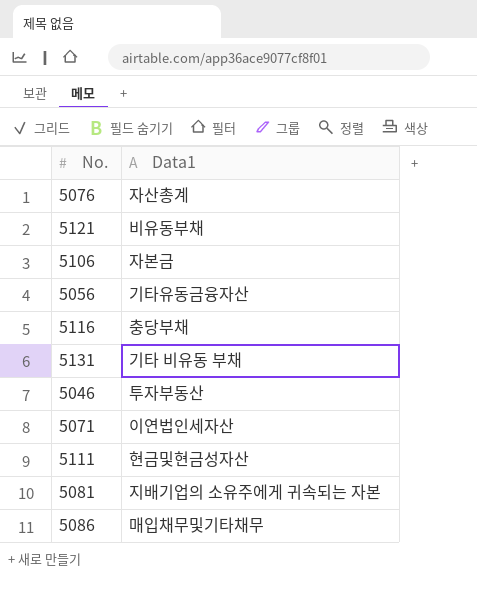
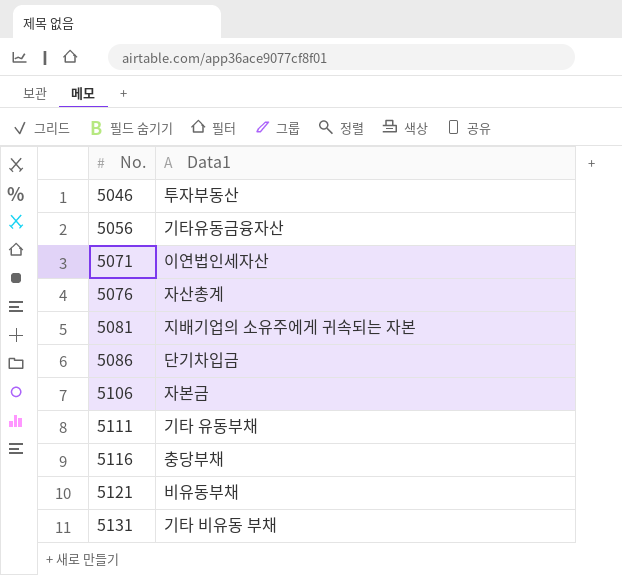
row order: none -> No. ascending
5086 | Data1: 매입채무및기타채무 -> 단기차입금
5111 | Data1: 현금및현금성자산 -> 기타 유동부채

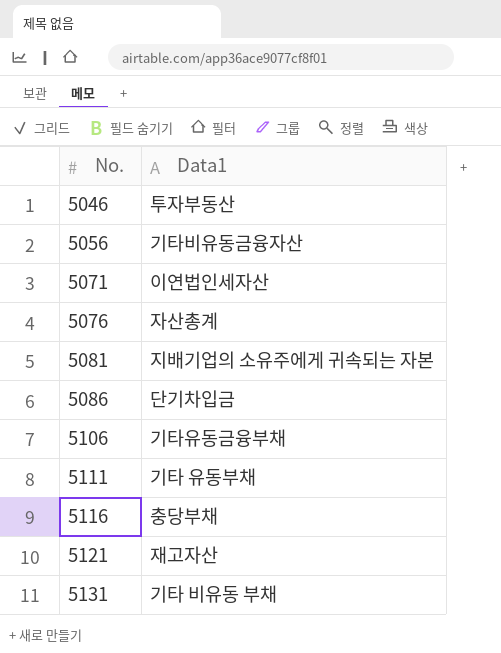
5056 | Data1: 기타유동금융자산 -> 기타비유동금융자산
5106 | Data1: 자본금 -> 기타유동금융부채
5121 | Data1: 비유동부채 -> 재고자산

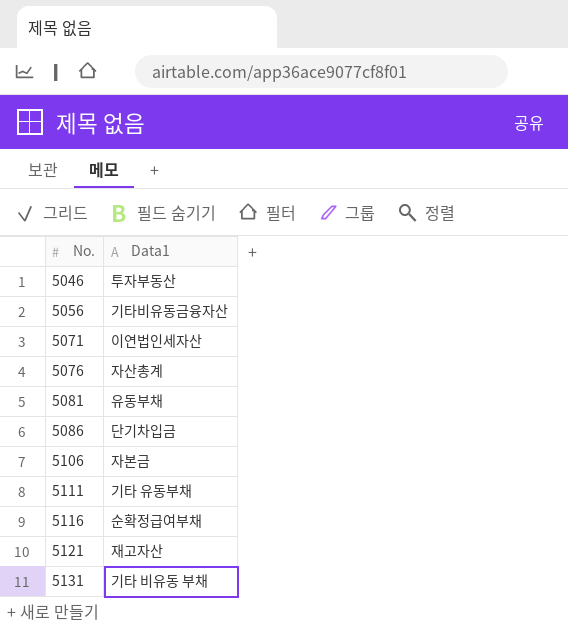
5081 | Data1: 지배기업의 소유주에게 귀속되는 자본 -> 유동부채
5106 | Data1: 기타유동금융부채 -> 자본금
5116 | Data1: 충당부채 -> 순확정급여부채

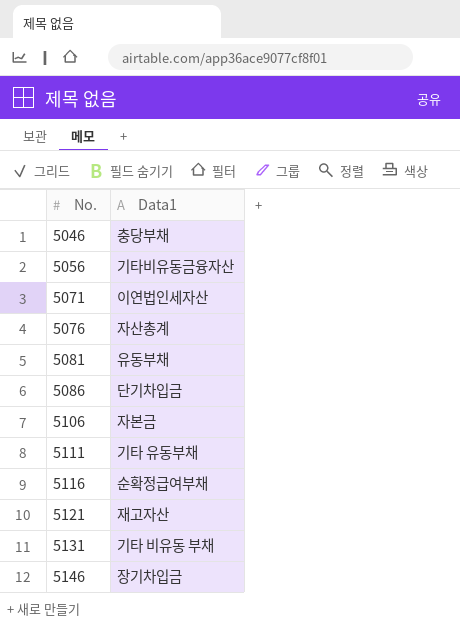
5046 | Data1: 투자부동산 -> 충당부채
row 5146: none -> 장기차입금

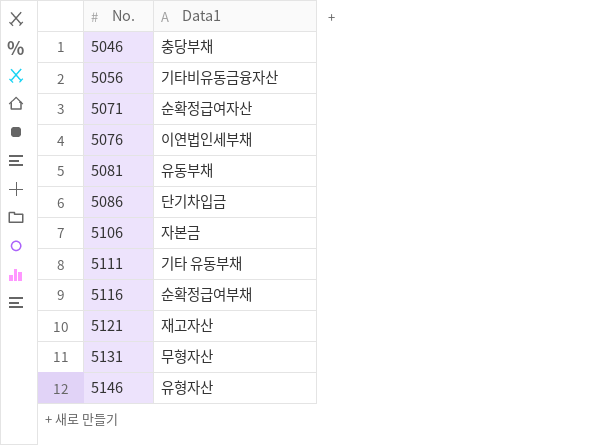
5071 | Data1: 이연법인세자산 -> 순확정급여자산
5076 | Data1: 자산총계 -> 이연법인세부채
5131 | Data1: 기타 비유동 부채 -> 무형자산
5146 | Data1: 장기차입금 -> 유형자산

